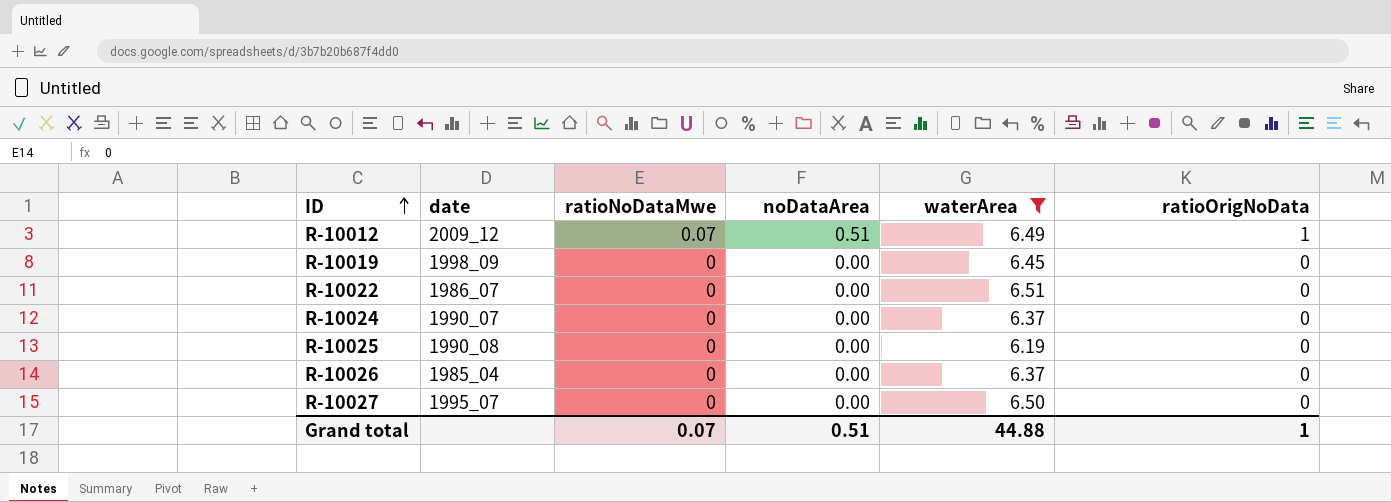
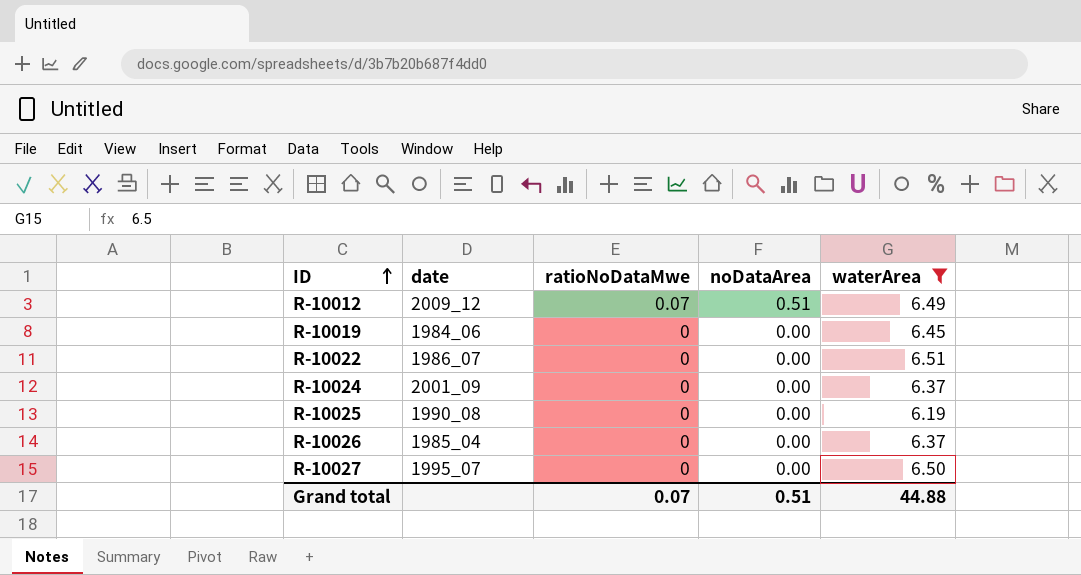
column ratioOrigNoData | position: 6 -> none
R-10019 | date: 1998_09 -> 1984_06
R-10024 | date: 1990_07 -> 2001_09

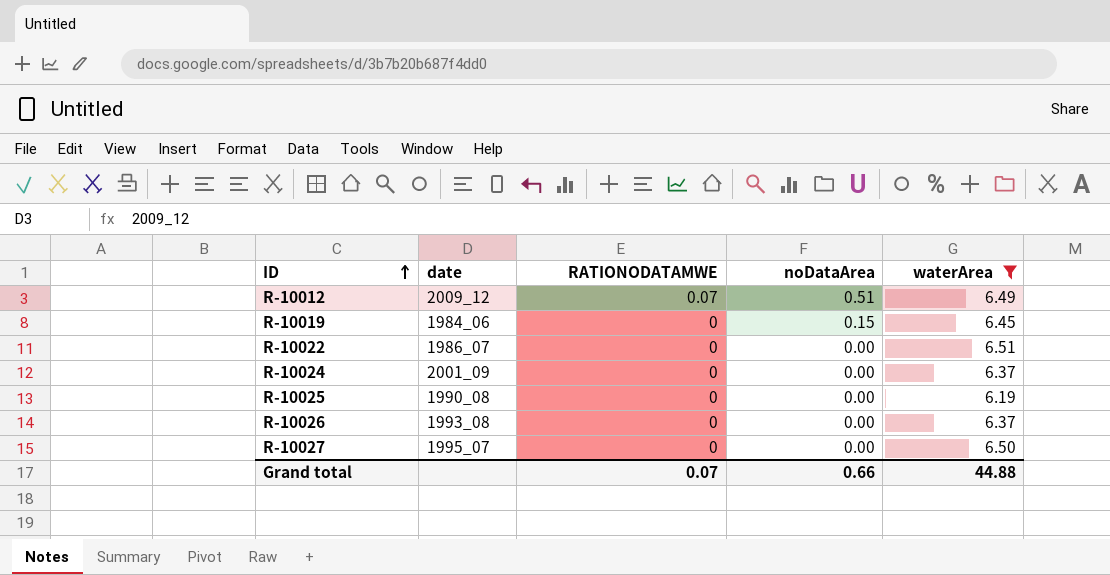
column name: ratioNoDataMwe -> RATIONODATAMWE
R-10019 | noDataArea: 0.00 -> 0.15
R-10026 | date: 1985_04 -> 1993_08
Grand total | noDataArea: 0.51 -> 0.66

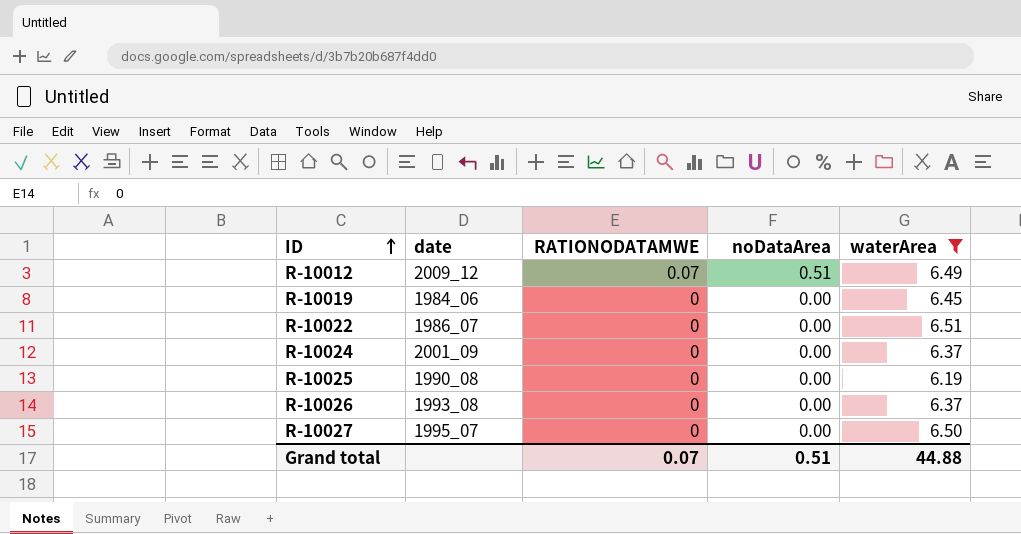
R-10019 | noDataArea: 0.15 -> 0.00
Grand total | noDataArea: 0.66 -> 0.51

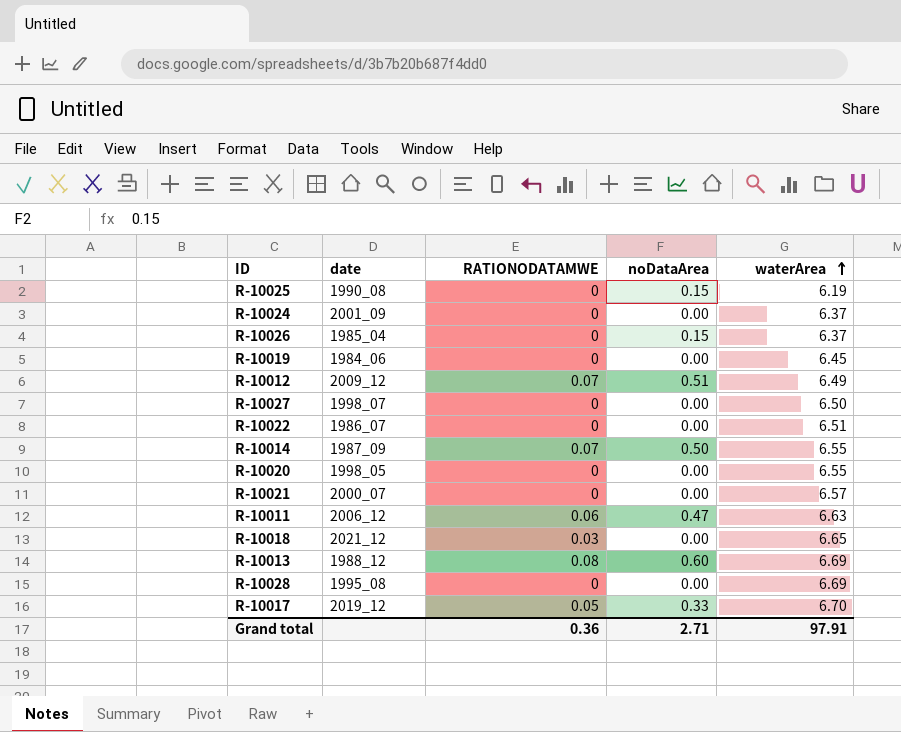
filter: waterArea <= 6.51 -> none
row order: ID ascending -> waterArea ascending
R-10025 | noDataArea: 0.00 -> 0.15
R-10026 | date: 1993_08 -> 1985_04
R-10026 | noDataArea: 0.00 -> 0.15
R-10027 | date: 1995_07 -> 1998_07
Grand total | RATIONODATAMWE: 0.07 -> 0.36
Grand total | noDataArea: 0.51 -> 2.71
Grand total | waterArea: 44.88 -> 97.91

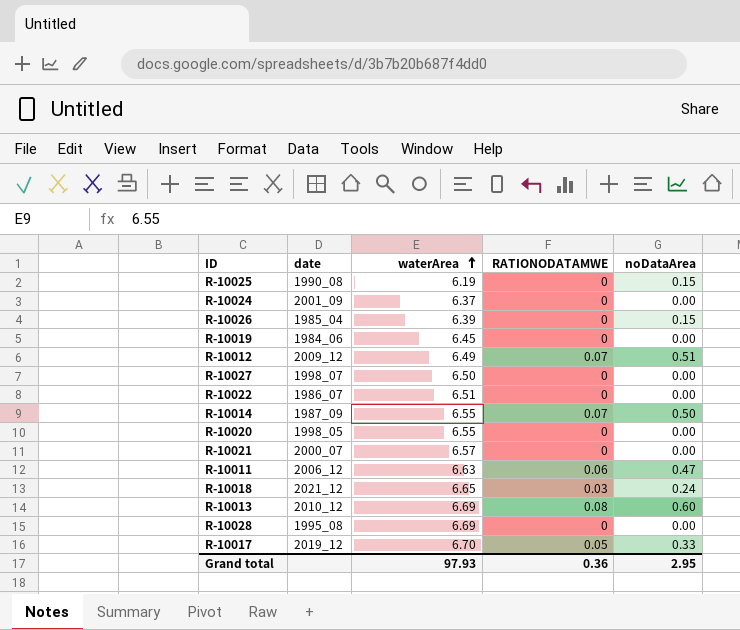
column waterArea | position: 5 -> 3
R-10026 | waterArea: 6.37 -> 6.39
R-10018 | noDataArea: 0.00 -> 0.24
R-10013 | date: 1988_12 -> 2010_12
Grand total | waterArea: 97.91 -> 97.93
Grand total | noDataArea: 2.71 -> 2.95

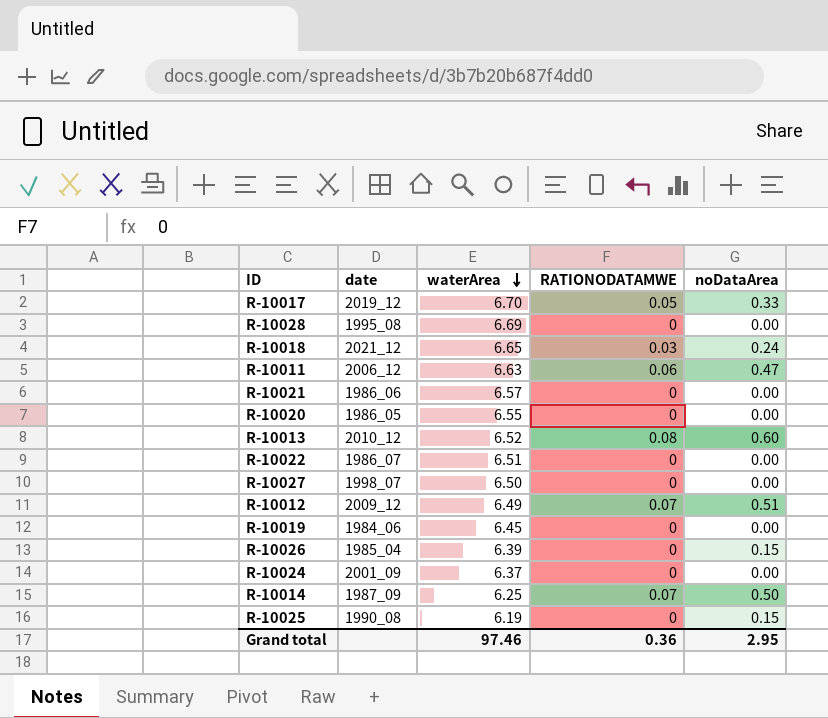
row order: waterArea ascending -> waterArea descending
R-10021 | date: 2000_07 -> 1986_06
R-10020 | date: 1998_05 -> 1986_05
R-10013 | waterArea: 6.69 -> 6.52
R-10014 | waterArea: 6.55 -> 6.25
Grand total | waterArea: 97.93 -> 97.46

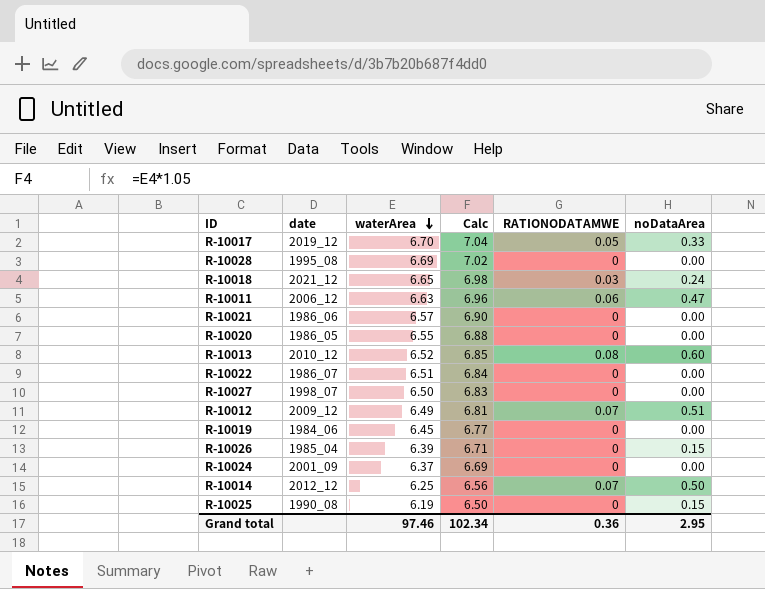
column Calc | formula: none -> [waterArea] * 1.05
R-10014 | date: 1987_09 -> 2012_12

